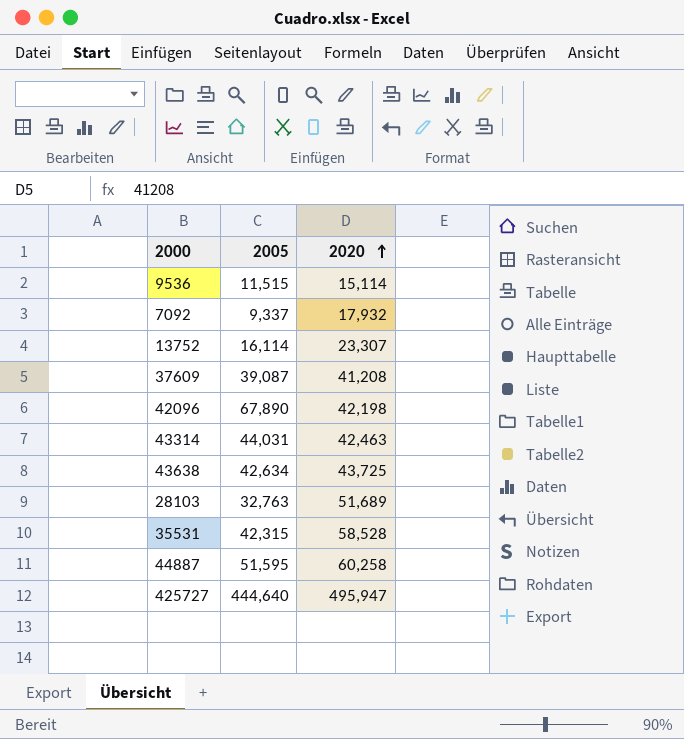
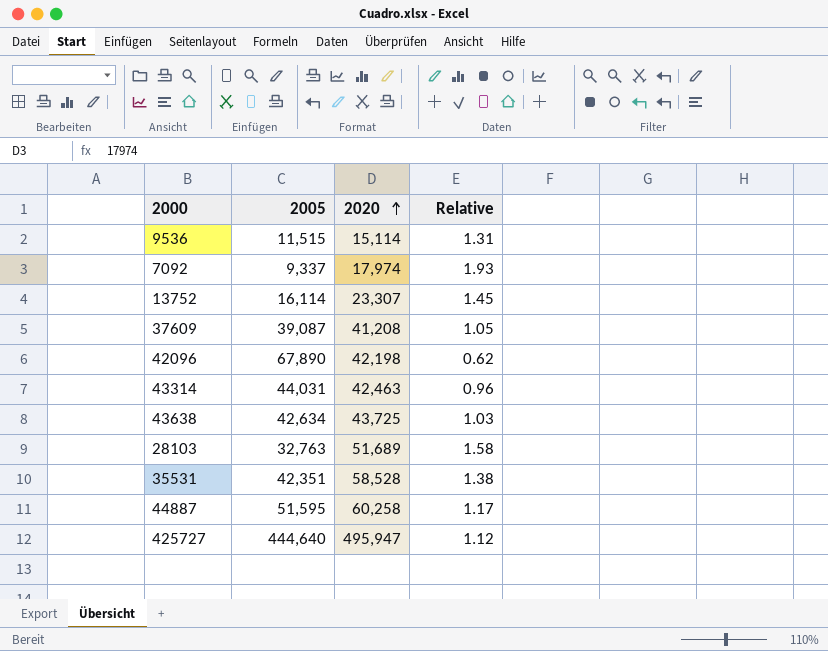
column Relative | formula: none -> [2020] / [2005]
7092 | 2020: 17,932 -> 17,974
35531 | 2005: 42,315 -> 42,351

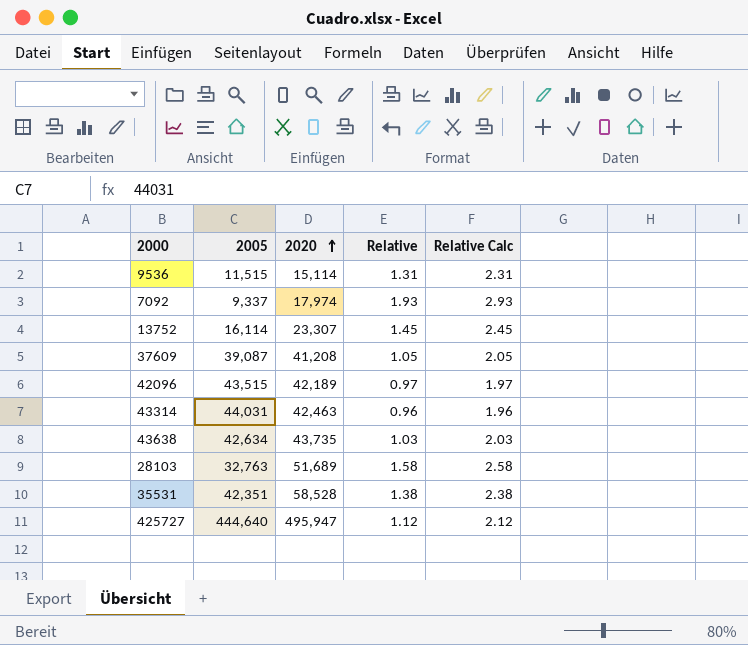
column Relative Calc | formula: none -> [Relative] + 1
row 44887: 51,595 | 60,258 | 1.17 -> none
42096 | 2005: 67,890 -> 43,515
42096 | 2020: 42,198 -> 42,189
42096 | Relative: 0.62 -> 0.97
43638 | 2020: 43,725 -> 43,735

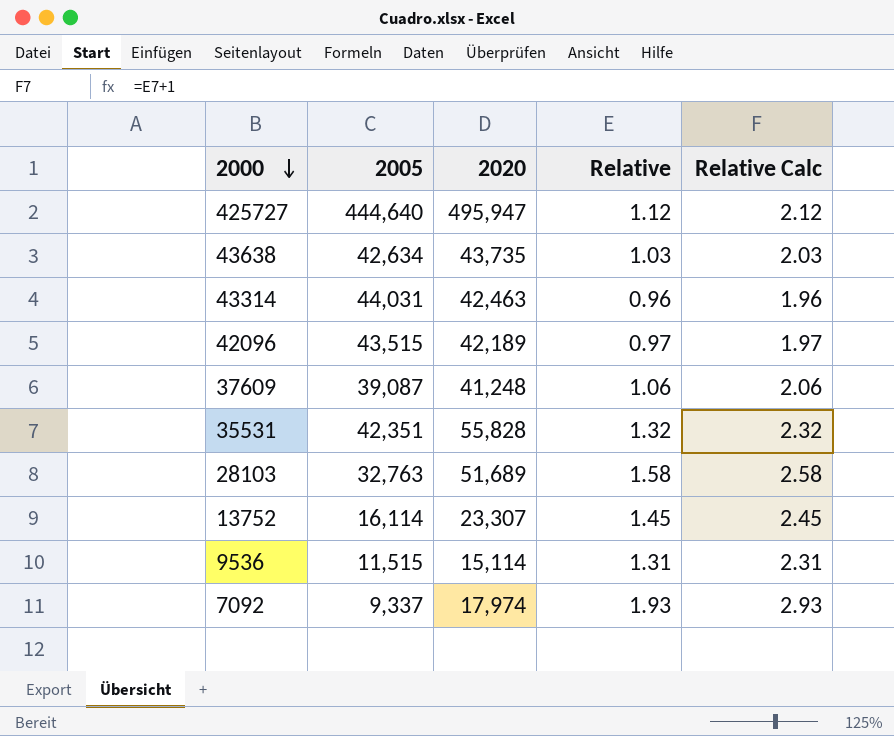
row order: 2020 ascending -> 2000 descending
37609 | 2020: 41,208 -> 41,248
37609 | Relative: 1.05 -> 1.06
37609 | Relative Calc: 2.05 -> 2.06
35531 | 2020: 58,528 -> 55,828
35531 | Relative: 1.38 -> 1.32
35531 | Relative Calc: 2.38 -> 2.32

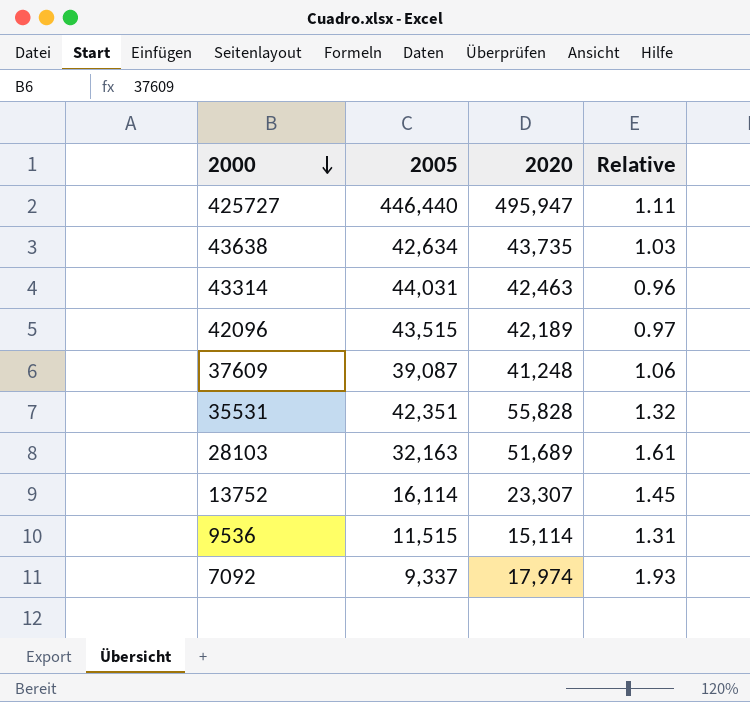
column Relative Calc | formula: [Relative] + 1 -> none
425727 | 2005: 444,640 -> 446,440
425727 | Relative: 1.12 -> 1.11
28103 | 2005: 32,763 -> 32,163
28103 | Relative: 1.58 -> 1.61

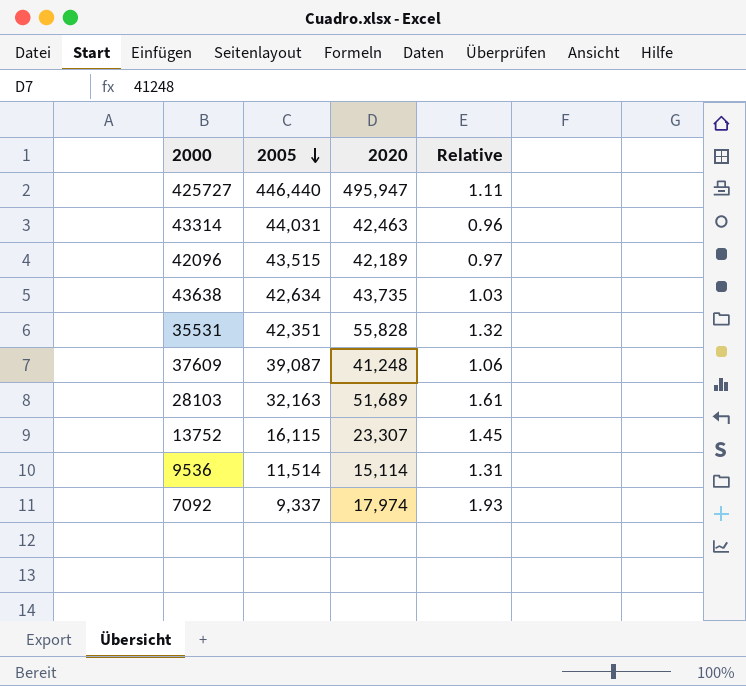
row order: 2000 descending -> 2005 descending
13752 | 2005: 16,114 -> 16,115
9536 | 2005: 11,515 -> 11,514

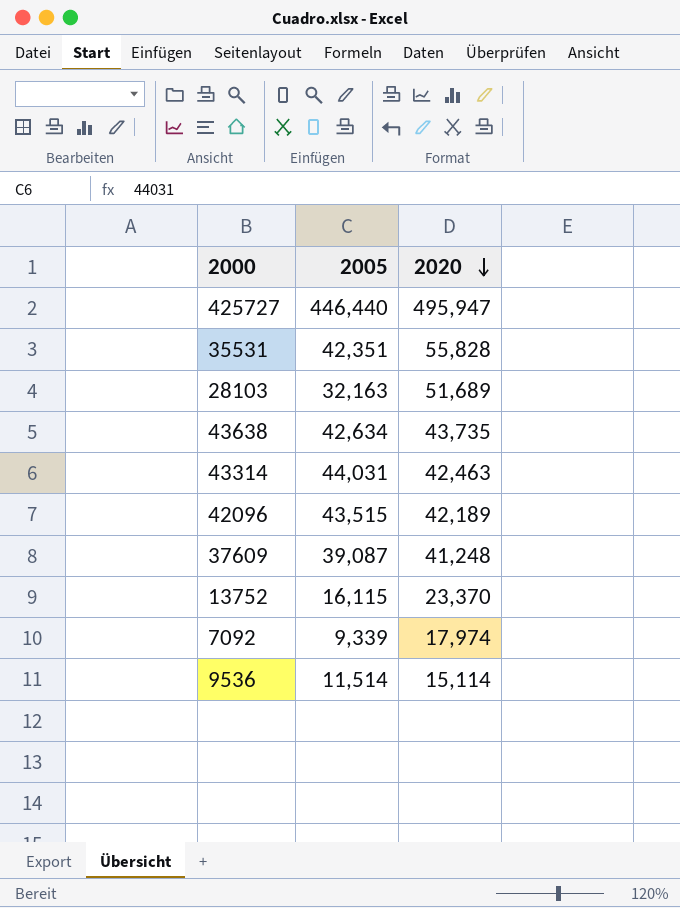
row order: 2005 descending -> 2020 descending
column Relative | formula: [2020] / [2005] -> none
13752 | 2020: 23,307 -> 23,370
7092 | 2005: 9,337 -> 9,339

